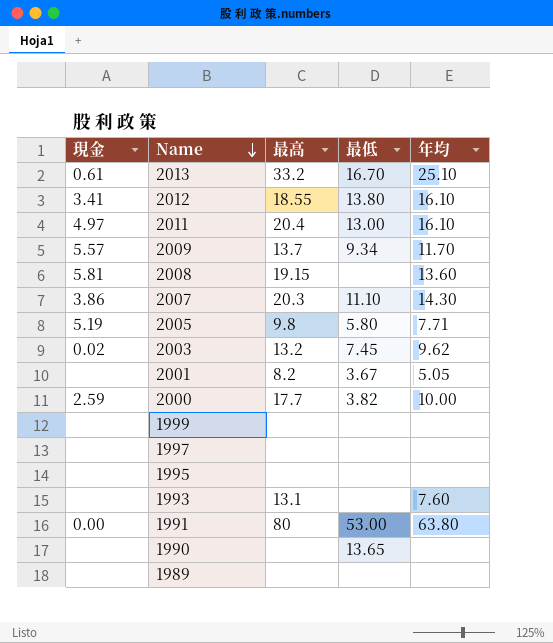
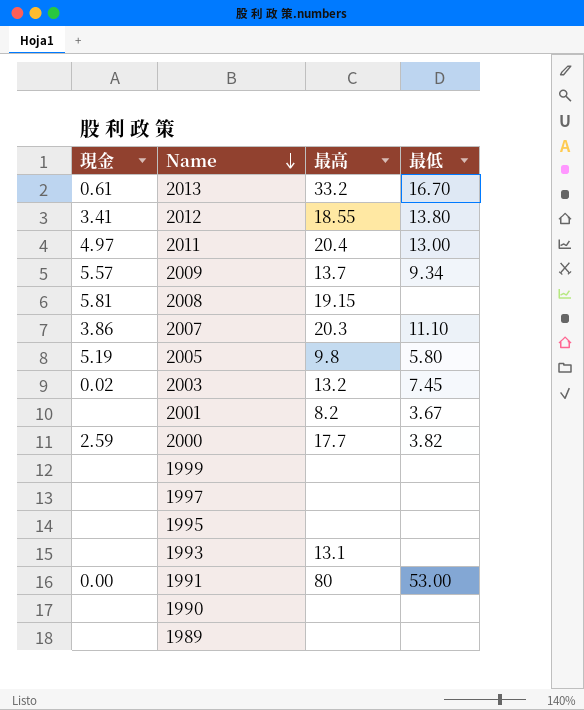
column 年均 | position: 5 -> none
1990 | 最低: 13.65 -> none

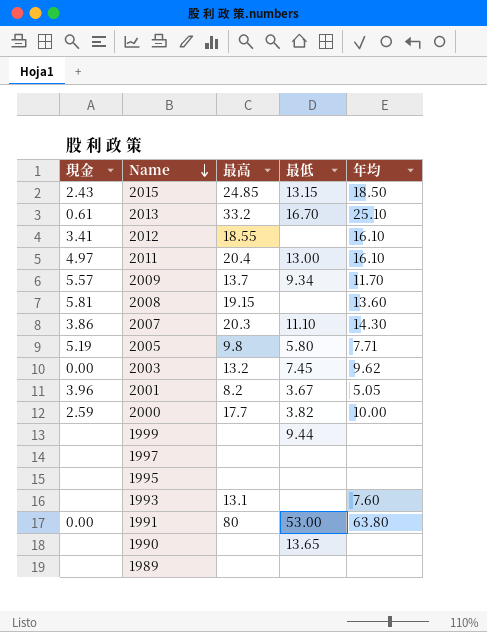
column 年均 | position: none -> 5
row 2015: none -> 2.43 | 24.85 | 13.15 | 18.50
2012 | 最低: 13.80 -> none
2003 | 現金: 0.02 -> 0.00
2001 | 現金: none -> 3.96
1999 | 最低: none -> 9.44
1990 | 最低: none -> 13.65

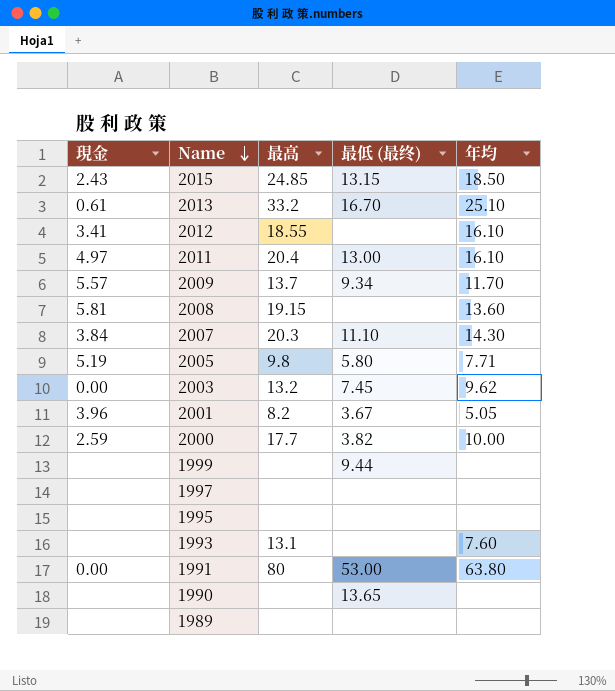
column name: 最低 -> 最低 (最终)
2007 | 現金: 3.86 -> 3.84

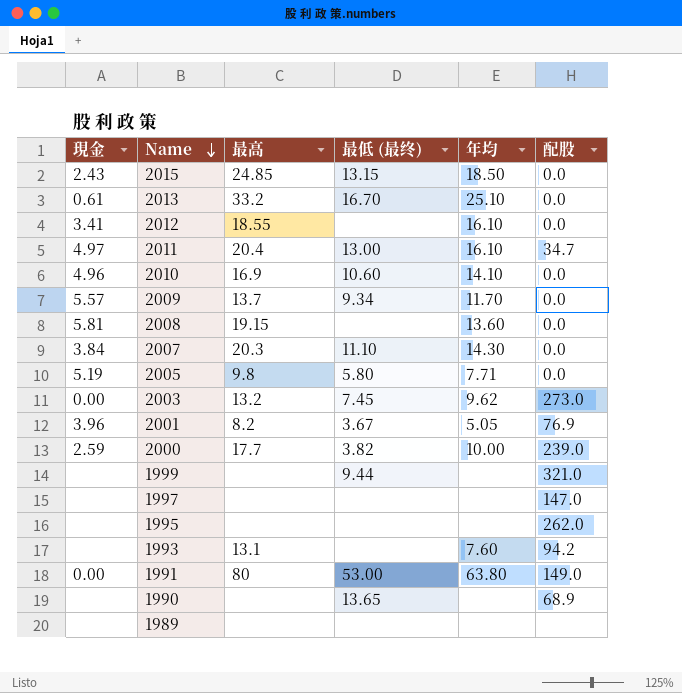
column 配股 | position: none -> 6
row 2010: none -> 4.96 | 16.9 | 10.60 | 14.10 | 0.0

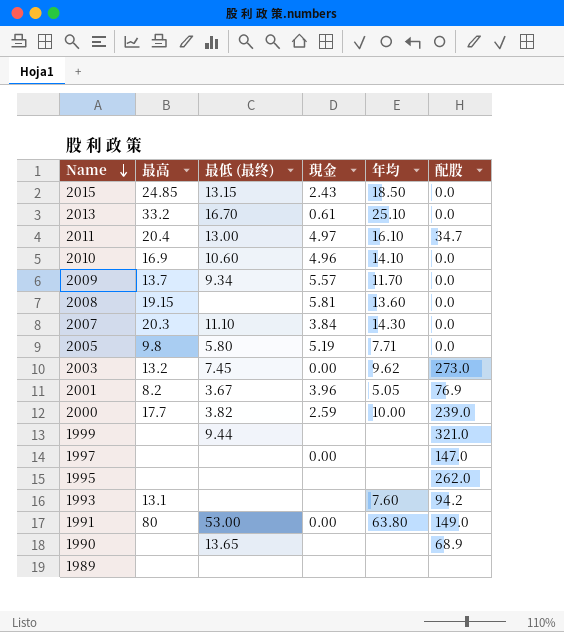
column 現金 | position: 1 -> 4
row 2012: 3.41 | 18.55 | none | 16.10 | 0.0 -> none
1997 | 現金: none -> 0.00

